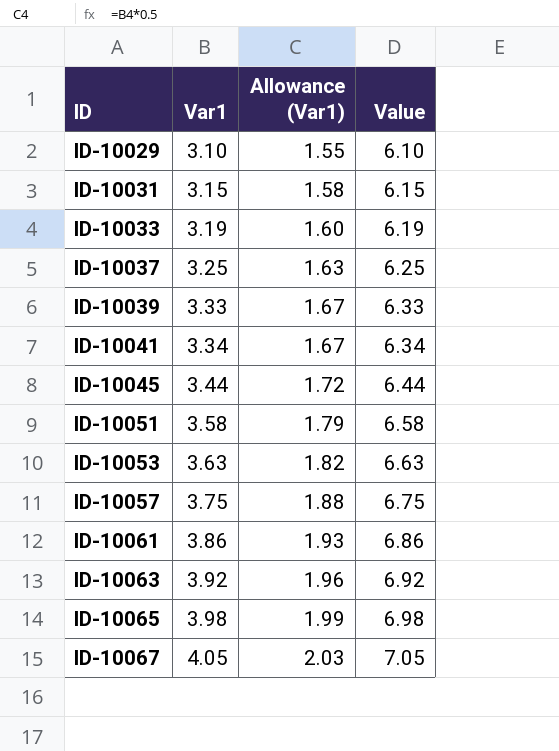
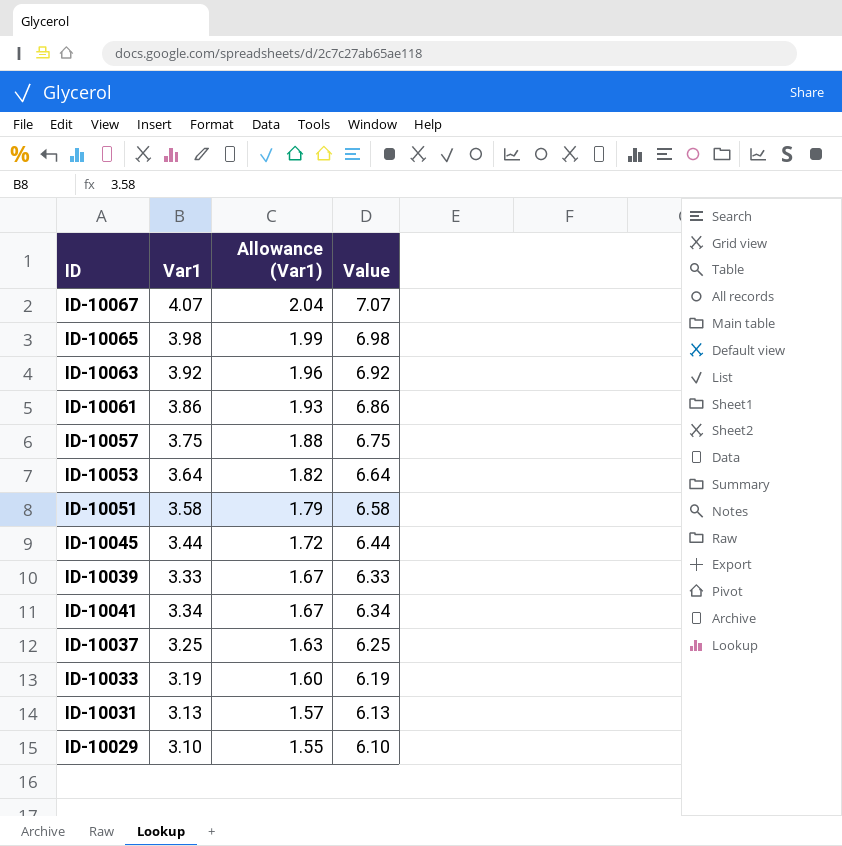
row order: ID ascending -> Allowance (Var1) descending
ID-10067 | Var1: 4.05 -> 4.07
ID-10067 | Allowance (Var1): 2.03 -> 2.04
ID-10067 | Value: 7.05 -> 7.07
ID-10053 | Var1: 3.63 -> 3.64
ID-10053 | Value: 6.63 -> 6.64
ID-10031 | Var1: 3.15 -> 3.13
ID-10031 | Allowance (Var1): 1.58 -> 1.57
ID-10031 | Value: 6.15 -> 6.13

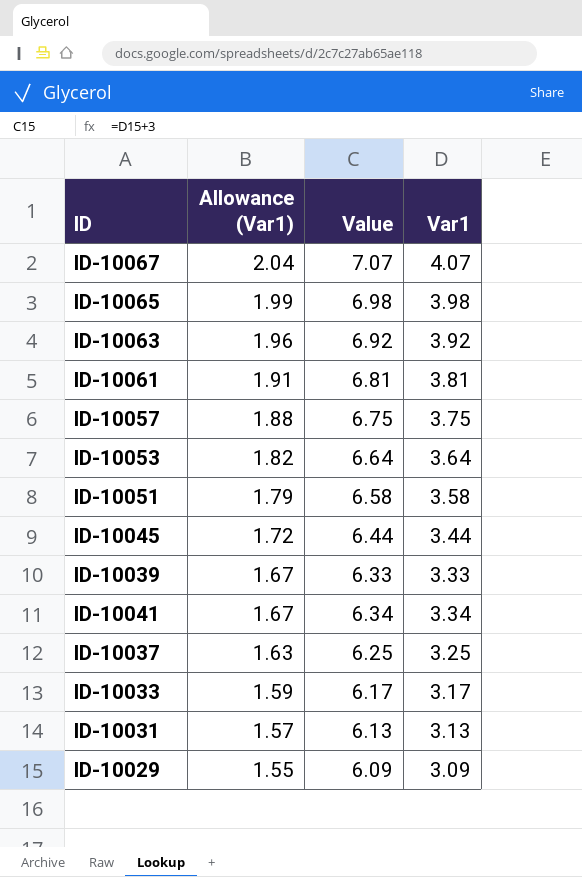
column Var1 | position: 2 -> 4
ID-10061 | Allowance (Var1): 1.93 -> 1.91
ID-10061 | Value: 6.86 -> 6.81
ID-10061 | Var1: 3.86 -> 3.81
ID-10033 | Allowance (Var1): 1.60 -> 1.59
ID-10033 | Value: 6.19 -> 6.17
ID-10033 | Var1: 3.19 -> 3.17
ID-10029 | Value: 6.10 -> 6.09
ID-10029 | Var1: 3.10 -> 3.09

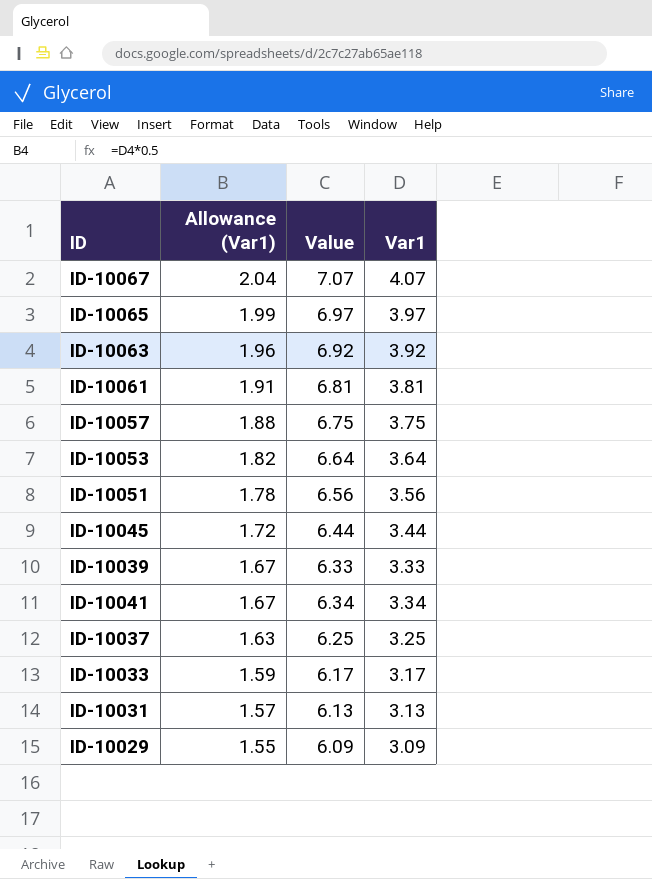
ID-10065 | Value: 6.98 -> 6.97
ID-10065 | Var1: 3.98 -> 3.97
ID-10051 | Allowance (Var1): 1.79 -> 1.78
ID-10051 | Value: 6.58 -> 6.56
ID-10051 | Var1: 3.58 -> 3.56

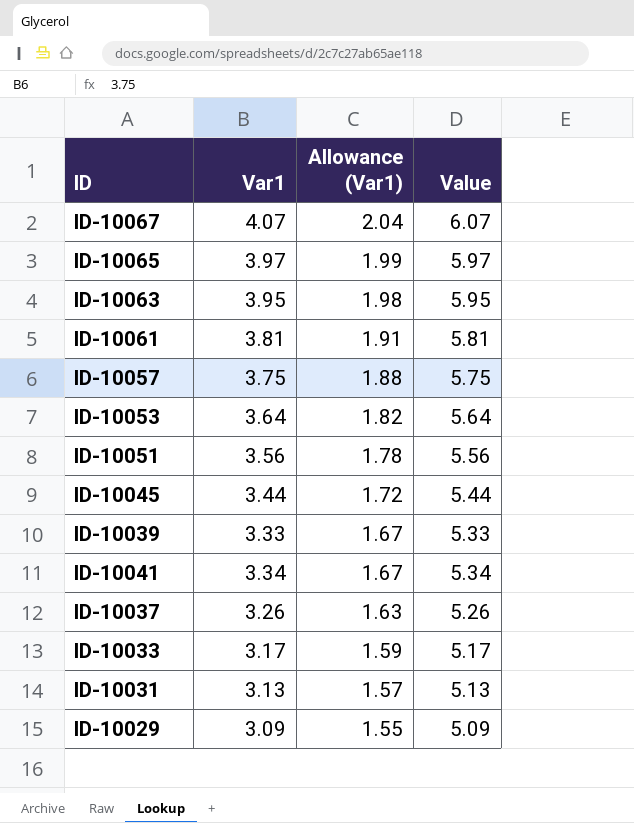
column Var1 | position: 4 -> 2
column Value | formula: [Var1] + 3 -> [Var1] + 2
ID-10063 | Var1: 3.92 -> 3.95
ID-10063 | Allowance (Var1): 1.96 -> 1.98
ID-10037 | Var1: 3.25 -> 3.26

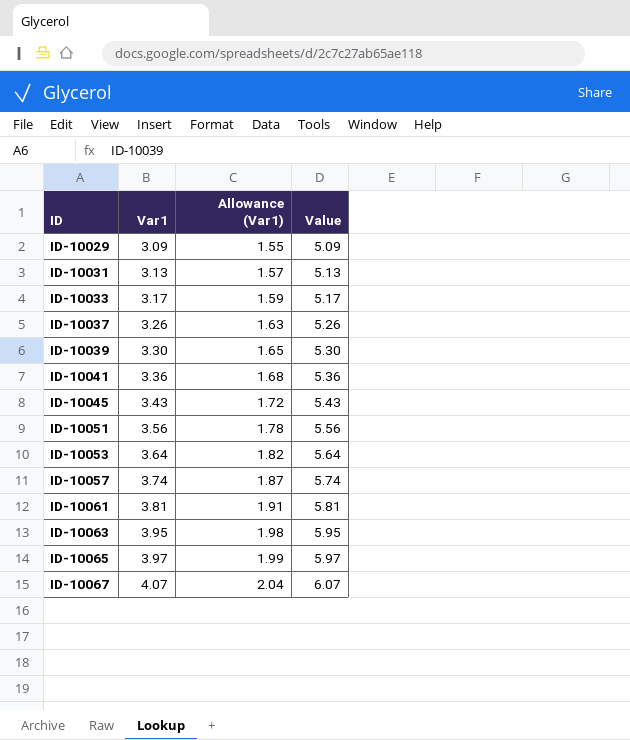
row order: Allowance (Var1) descending -> ID ascending
ID-10039 | Var1: 3.33 -> 3.30
ID-10039 | Allowance (Var1): 1.67 -> 1.65
ID-10039 | Value: 5.33 -> 5.30
ID-10041 | Var1: 3.34 -> 3.36
ID-10041 | Allowance (Var1): 1.67 -> 1.68
ID-10041 | Value: 5.34 -> 5.36
ID-10045 | Var1: 3.44 -> 3.43
ID-10045 | Value: 5.44 -> 5.43
ID-10057 | Var1: 3.75 -> 3.74
ID-10057 | Allowance (Var1): 1.88 -> 1.87
ID-10057 | Value: 5.75 -> 5.74

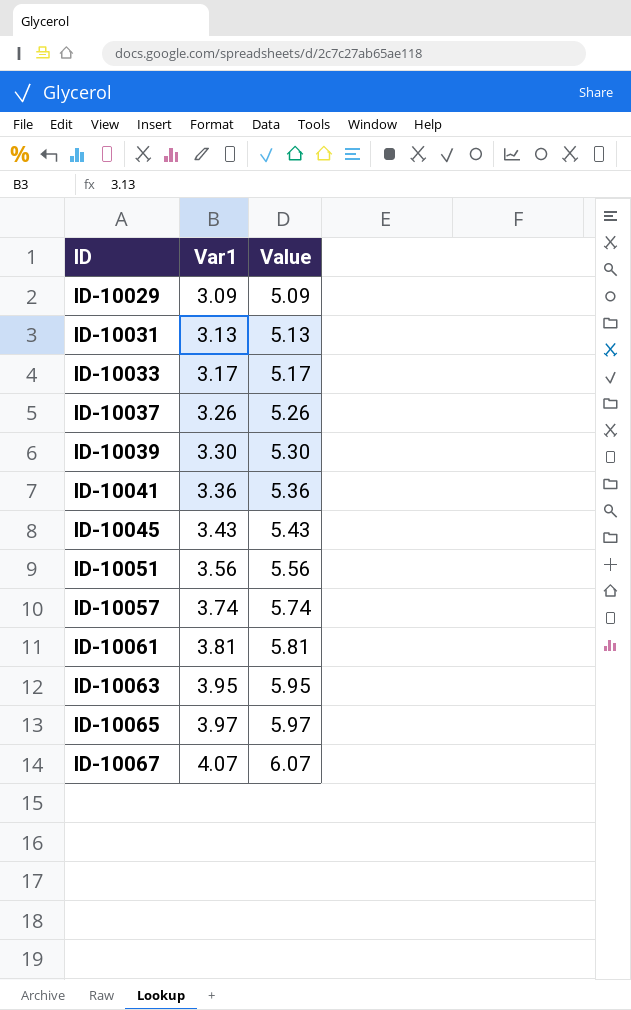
column Allowance (Var1) | formula: [Var1] * 0.5 -> none
row ID-10053: 3.64 | 1.82 | 5.64 -> none

